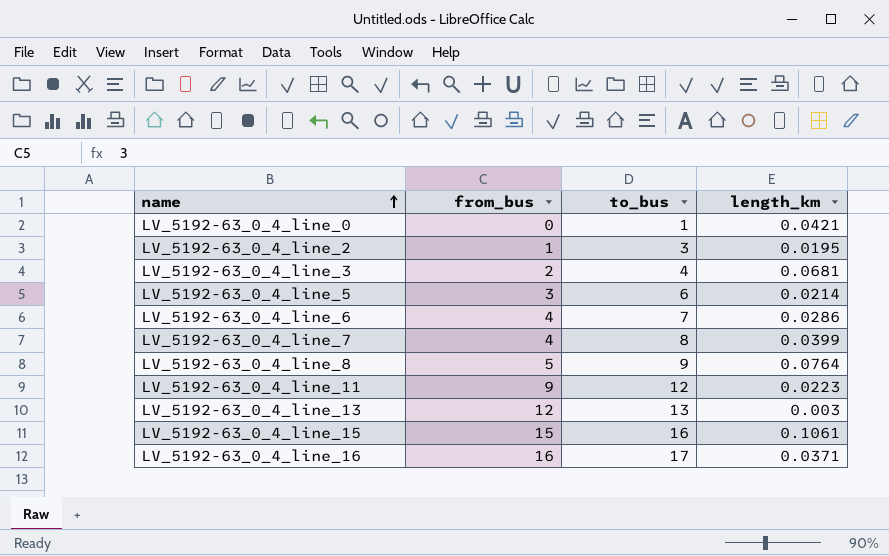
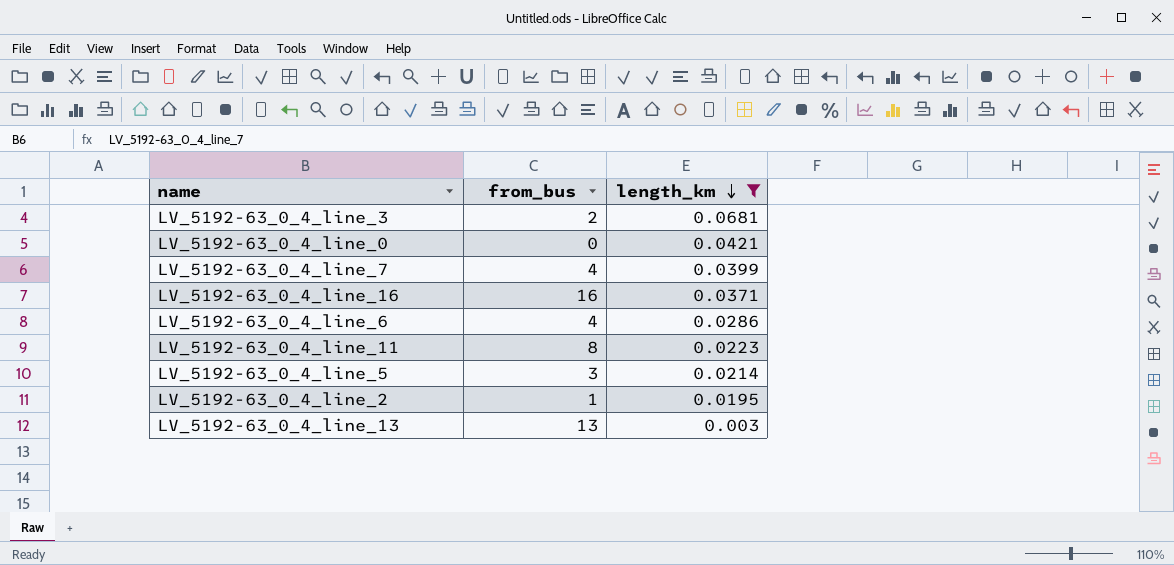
filter: none -> length_km <= 0.0681
row order: name ascending -> length_km descending
column to_bus | position: 3 -> none
LV_5192-63_0_4_line_11 | from_bus: 9 -> 8
LV_5192-63_0_4_line_13 | from_bus: 12 -> 13

